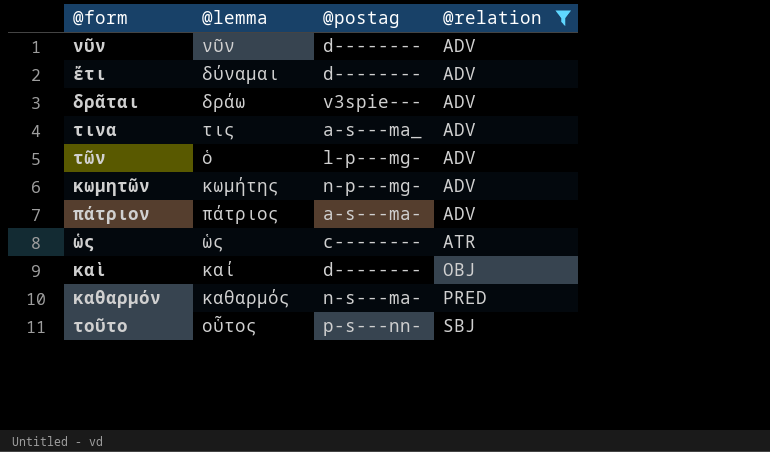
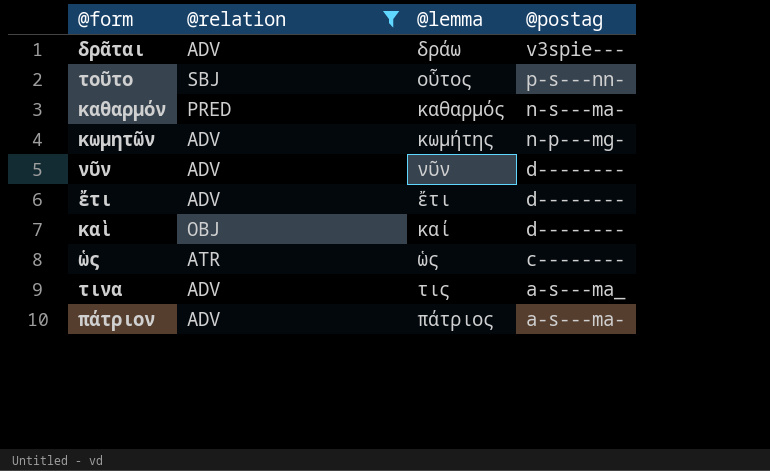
row order: @relation ascending -> @postag descending
column @relation | position: 4 -> 2
row τῶν: ὁ | l-p---mg- | ADV -> none
ἔτι | @lemma: δύναμαι -> ἔτι

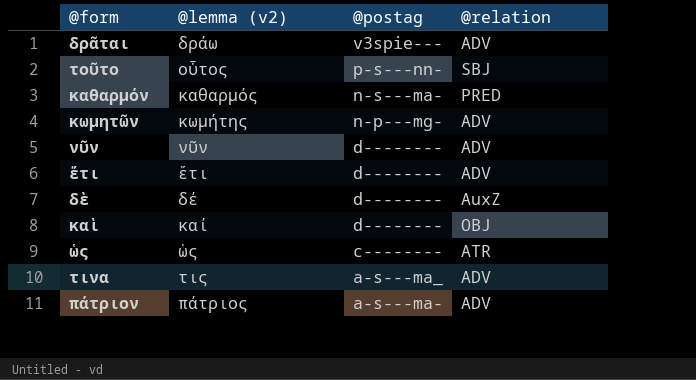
filter: @relation != AuxZ -> none
column name: @lemma -> @lemma (v2)
column @relation | position: 2 -> 4

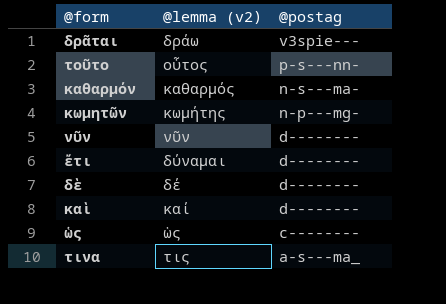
column @relation | position: 4 -> none
row πάτριον: πάτριος | a-s---ma- | ADV -> none
ἔτι | @lemma (v2): ἔτι -> δύναμαι

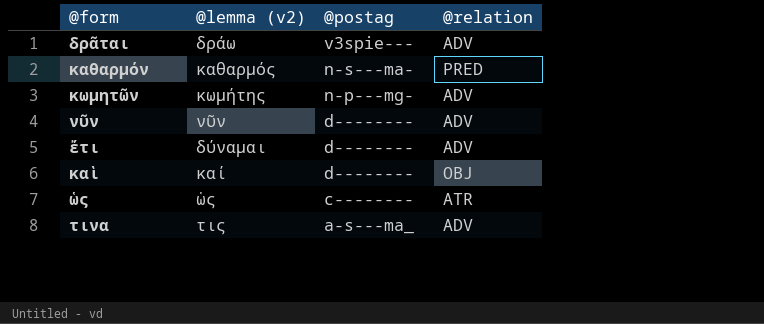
column @relation | position: none -> 4
row τοῦτο: οὗτος | p-s---nn- -> none
row δὲ: δέ | d-------- -> none

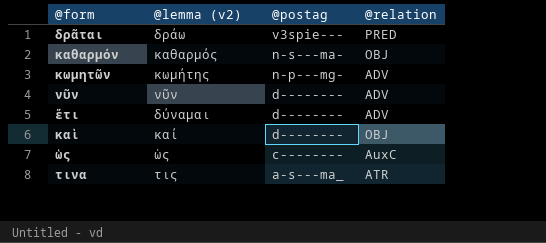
δρᾶται | @relation: ADV -> PRED
καθαρμόν | @relation: PRED -> OBJ
ὡς | @relation: ATR -> AuxC
τινα | @relation: ADV -> ATR

